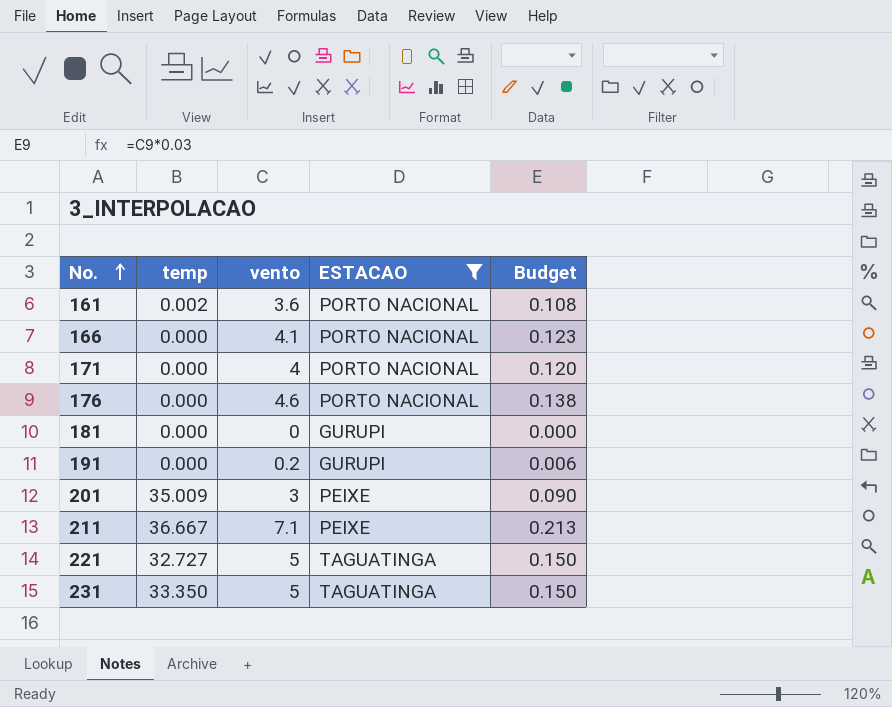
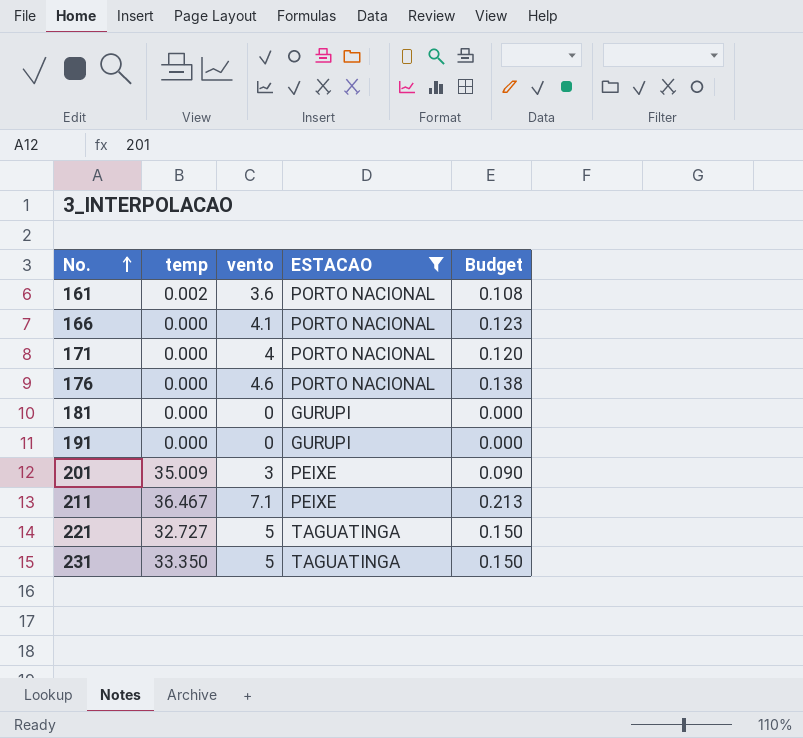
191 | vento: 0.2 -> 0
191 | Budget: 0.006 -> 0.000
211 | temp: 36.667 -> 36.467

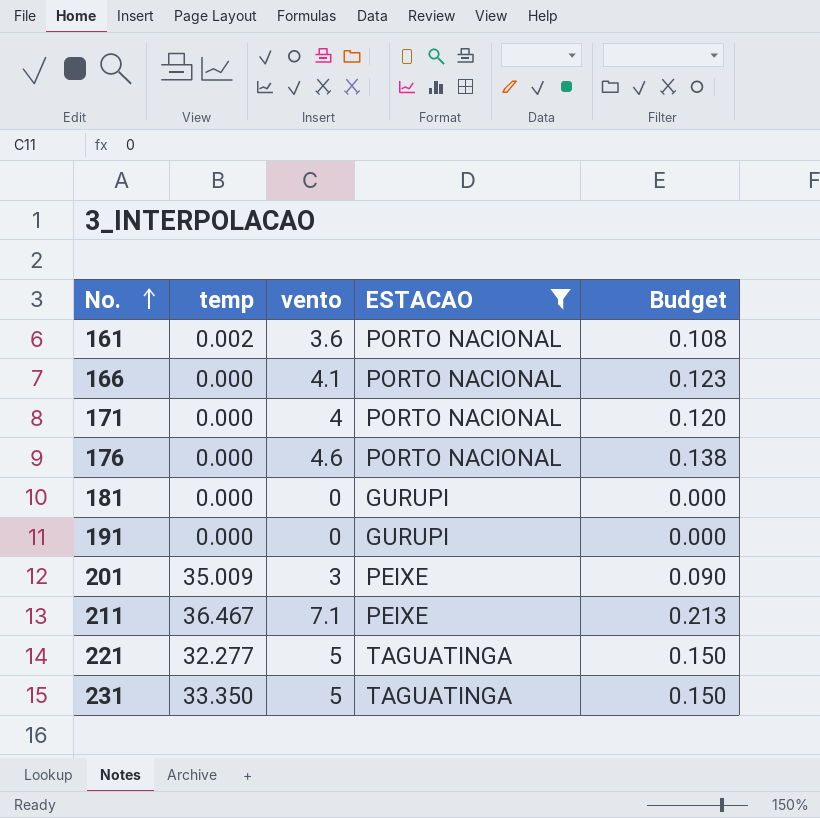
221 | temp: 32.727 -> 32.277

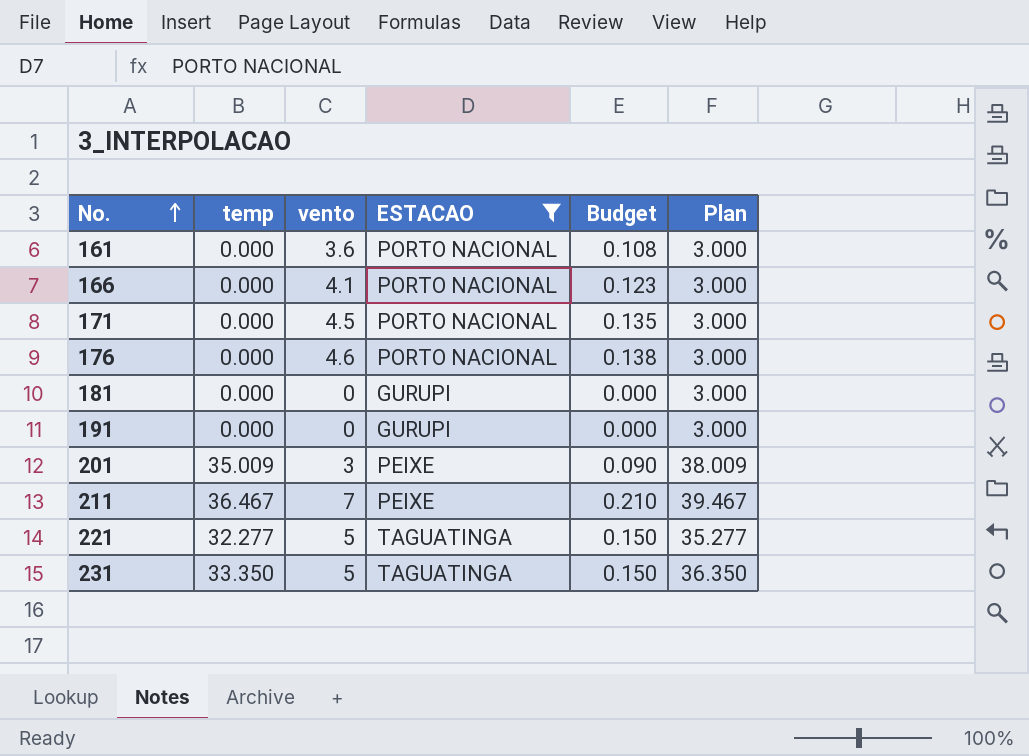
column Plan | formula: none -> [temp] + 3
161 | temp: 0.002 -> 0.000
171 | vento: 4 -> 4.5
171 | Budget: 0.120 -> 0.135
211 | vento: 7.1 -> 7
211 | Budget: 0.213 -> 0.210

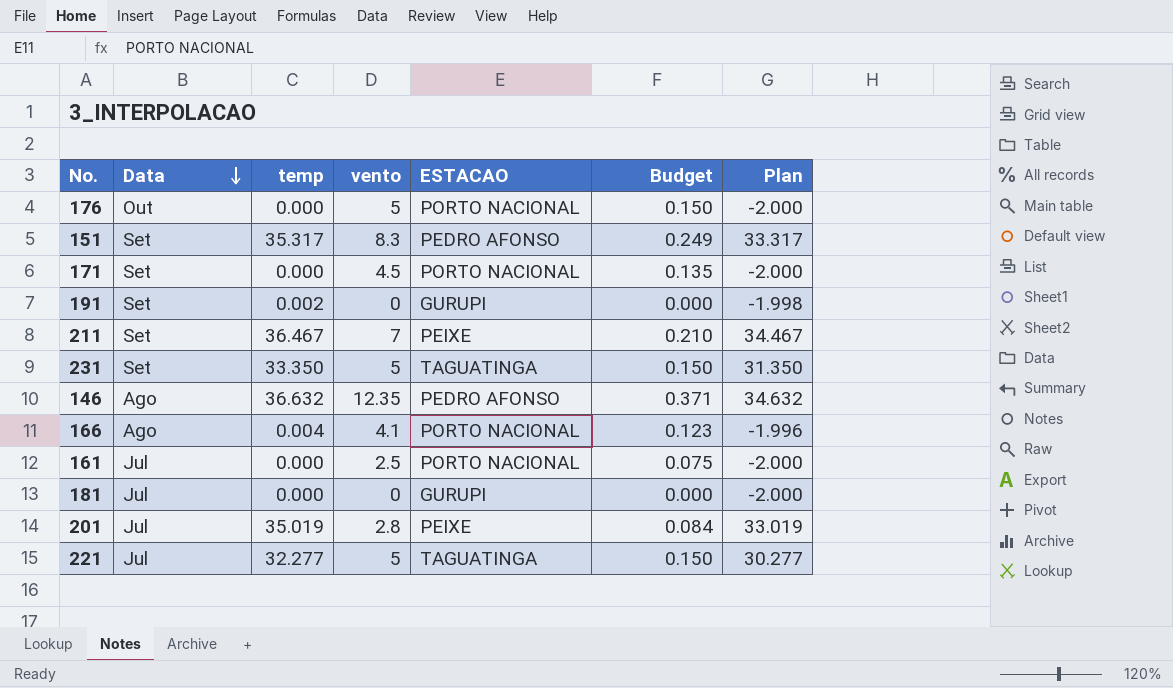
filter: ESTACAO != PEDRO AFONSO -> none
row order: No. ascending -> Data descending
column Data | position: none -> 2
column Plan | formula: [temp] + 3 -> [temp] - 2
176 | vento: 4.6 -> 5
176 | Budget: 0.138 -> 0.150
191 | temp: 0.000 -> 0.002
166 | temp: 0.000 -> 0.004
161 | vento: 3.6 -> 2.5
161 | Budget: 0.108 -> 0.075
201 | temp: 35.009 -> 35.019
201 | vento: 3 -> 2.8
201 | Budget: 0.090 -> 0.084

